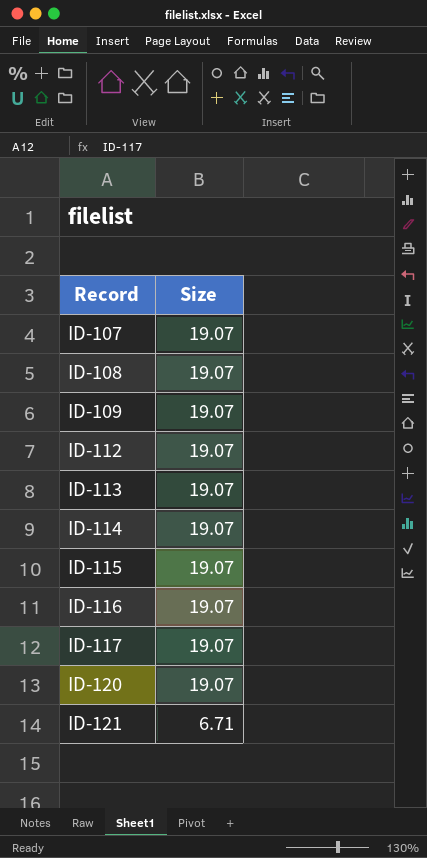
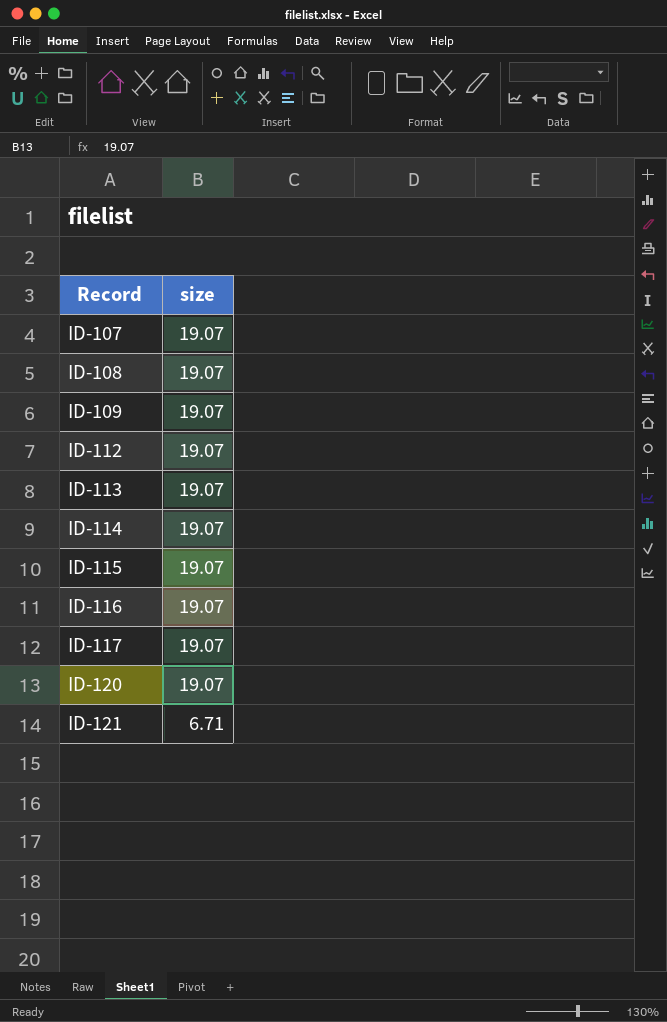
column name: Size -> size

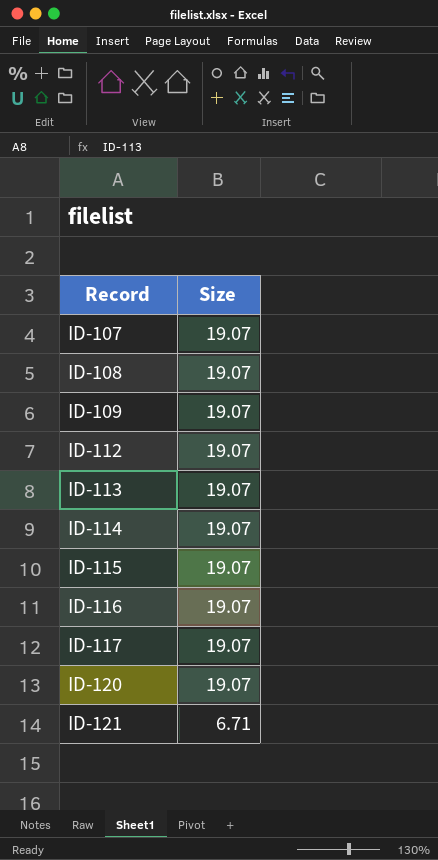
column name: size -> Size

